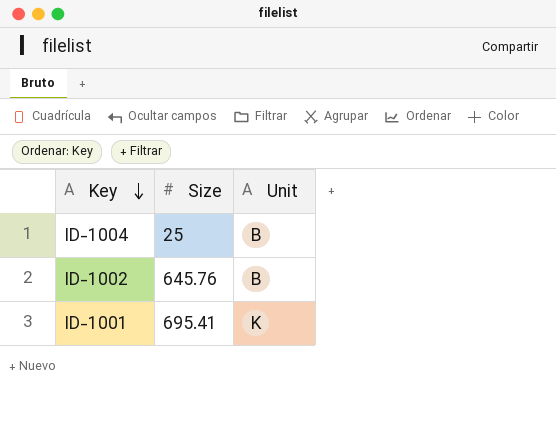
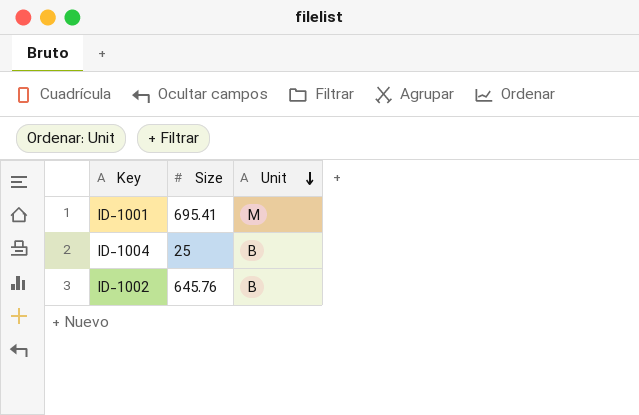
row order: Key descending -> Unit descending
ID-1001 | Unit: K -> M

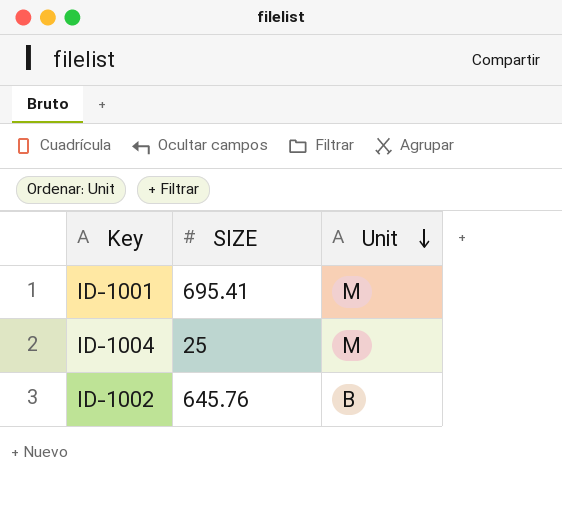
column name: Size -> SIZE
ID-1004 | Unit: B -> M

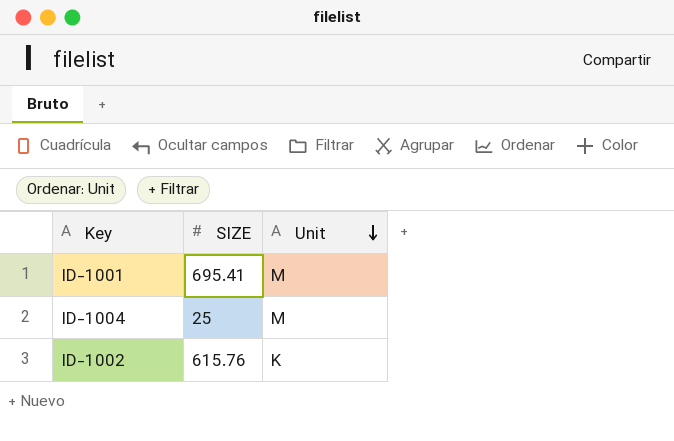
ID-1002 | SIZE: 645.76 -> 615.76
ID-1002 | Unit: B -> K

